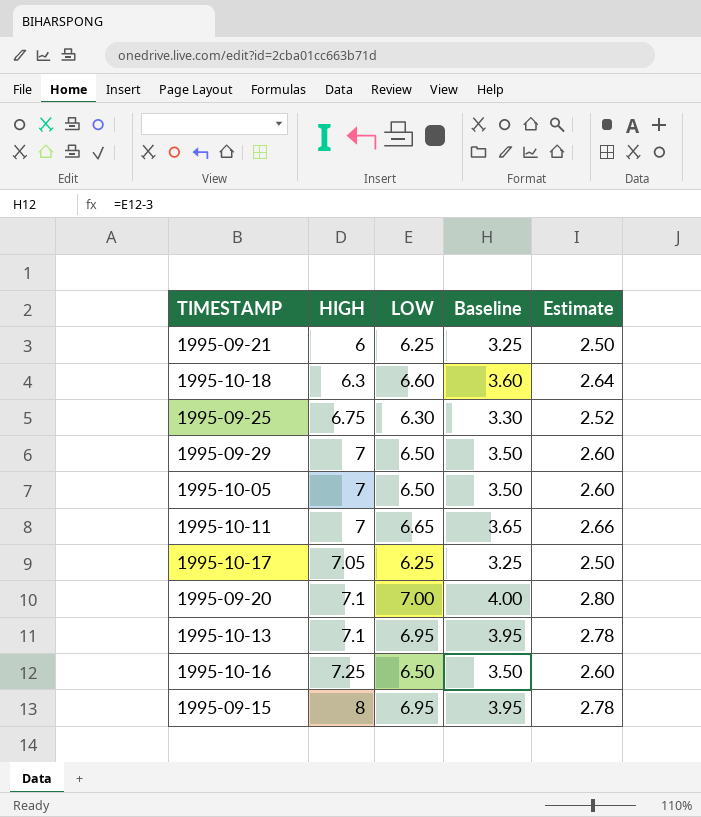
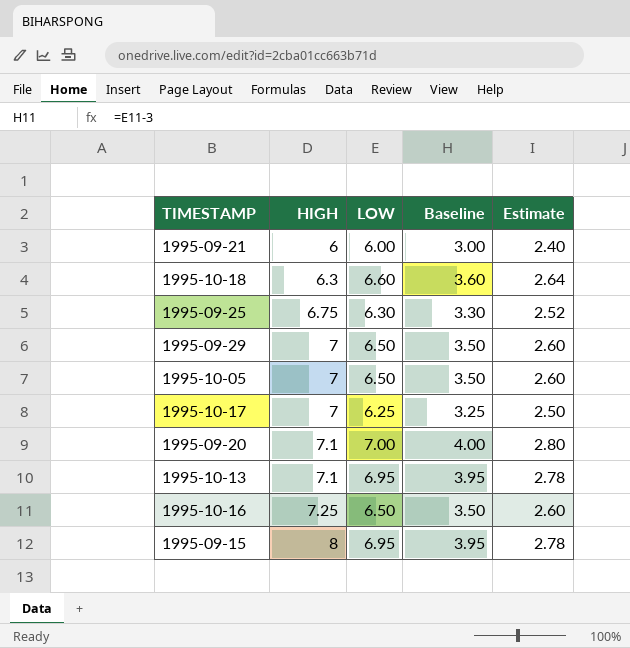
row 1995-10-11: 7 | 6.65 | 3.65 | 2.66 -> none
1995-09-21 | LOW: 6.25 -> 6.00
1995-09-21 | Baseline: 3.25 -> 3.00
1995-09-21 | Estimate: 2.50 -> 2.40
1995-10-17 | HIGH: 7.05 -> 7

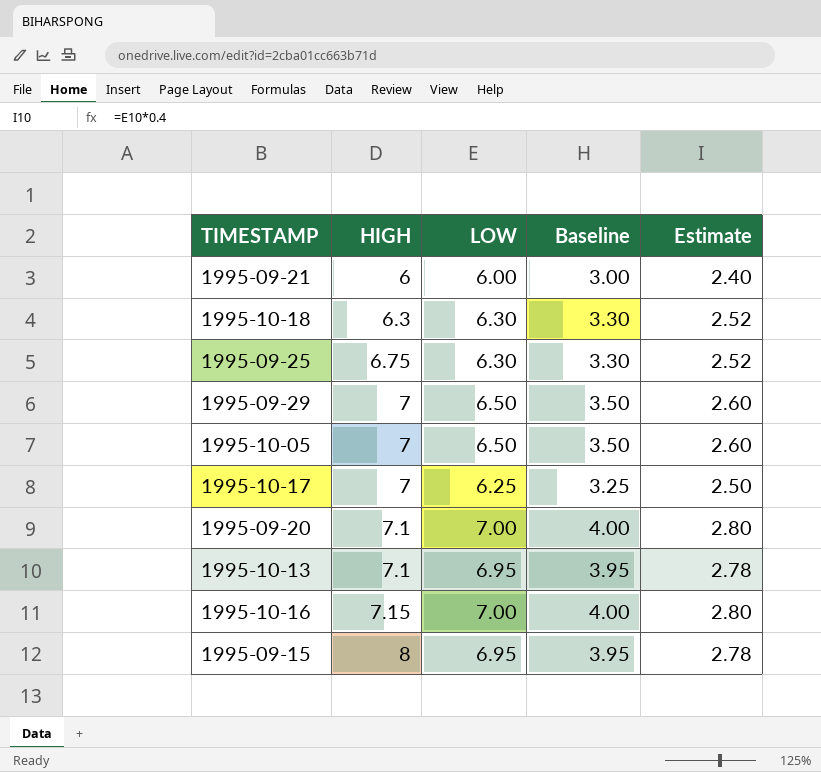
1995-10-18 | LOW: 6.60 -> 6.30
1995-10-18 | Baseline: 3.60 -> 3.30
1995-10-18 | Estimate: 2.64 -> 2.52
1995-10-16 | HIGH: 7.25 -> 7.15
1995-10-16 | LOW: 6.50 -> 7.00
1995-10-16 | Baseline: 3.50 -> 4.00
1995-10-16 | Estimate: 2.60 -> 2.80

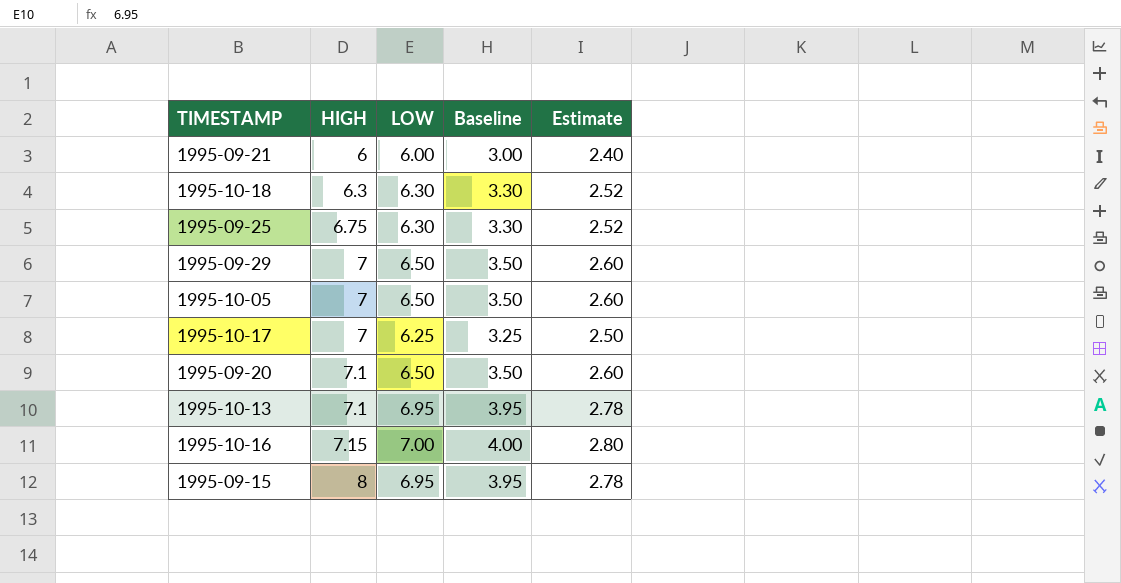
1995-09-20 | LOW: 7.00 -> 6.50
1995-09-20 | Baseline: 4.00 -> 3.50
1995-09-20 | Estimate: 2.80 -> 2.60

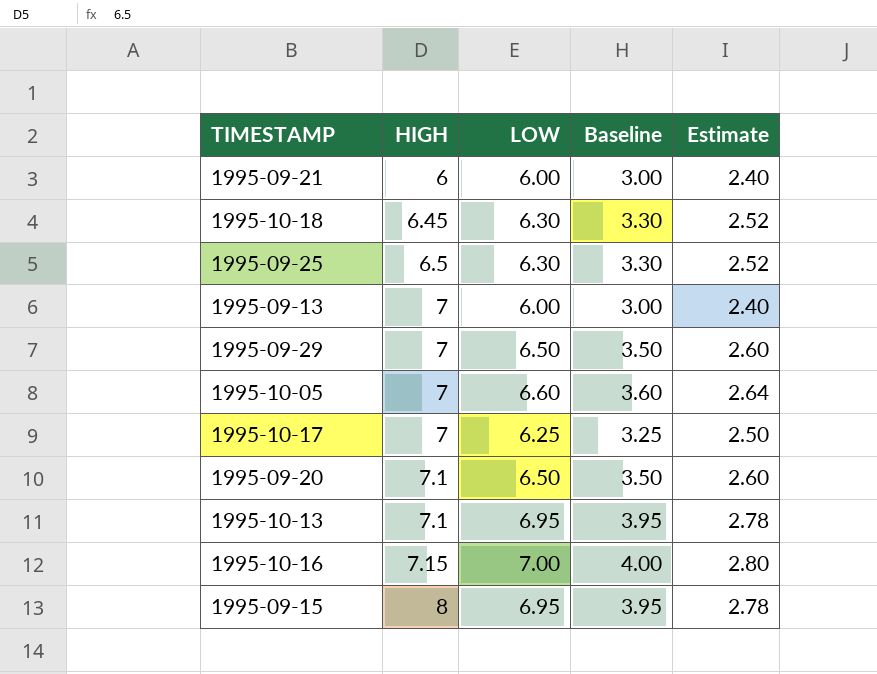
1995-10-18 | HIGH: 6.3 -> 6.45
1995-09-25 | HIGH: 6.75 -> 6.5
row 1995-09-13: none -> 7 | 6.00 | 3.00 | 2.40
1995-10-05 | LOW: 6.50 -> 6.60
1995-10-05 | Baseline: 3.50 -> 3.60
1995-10-05 | Estimate: 2.60 -> 2.64

